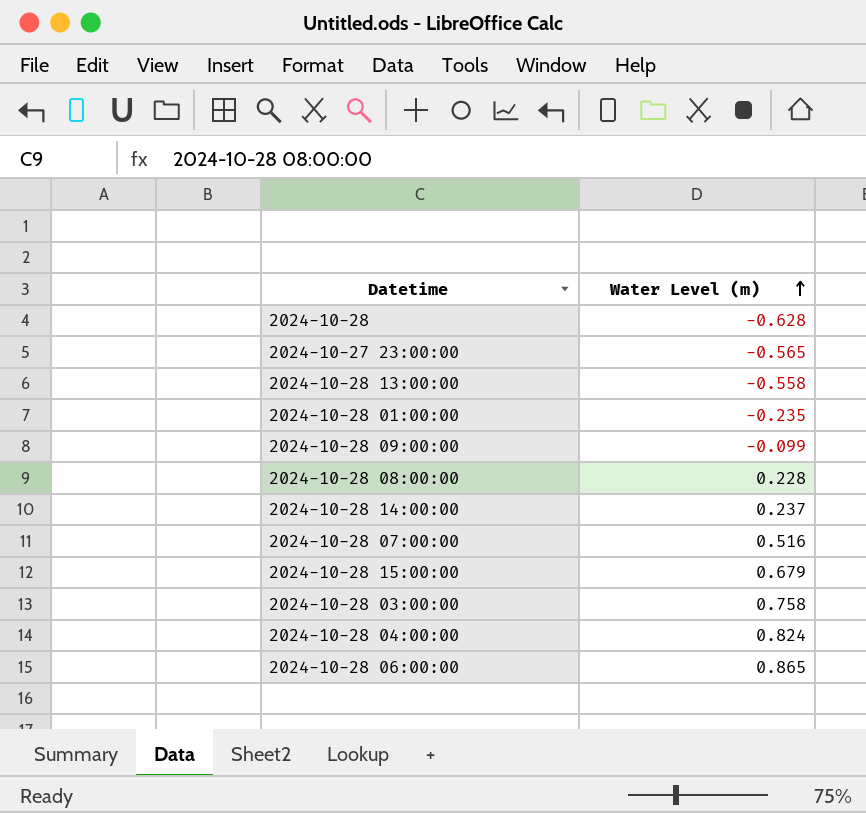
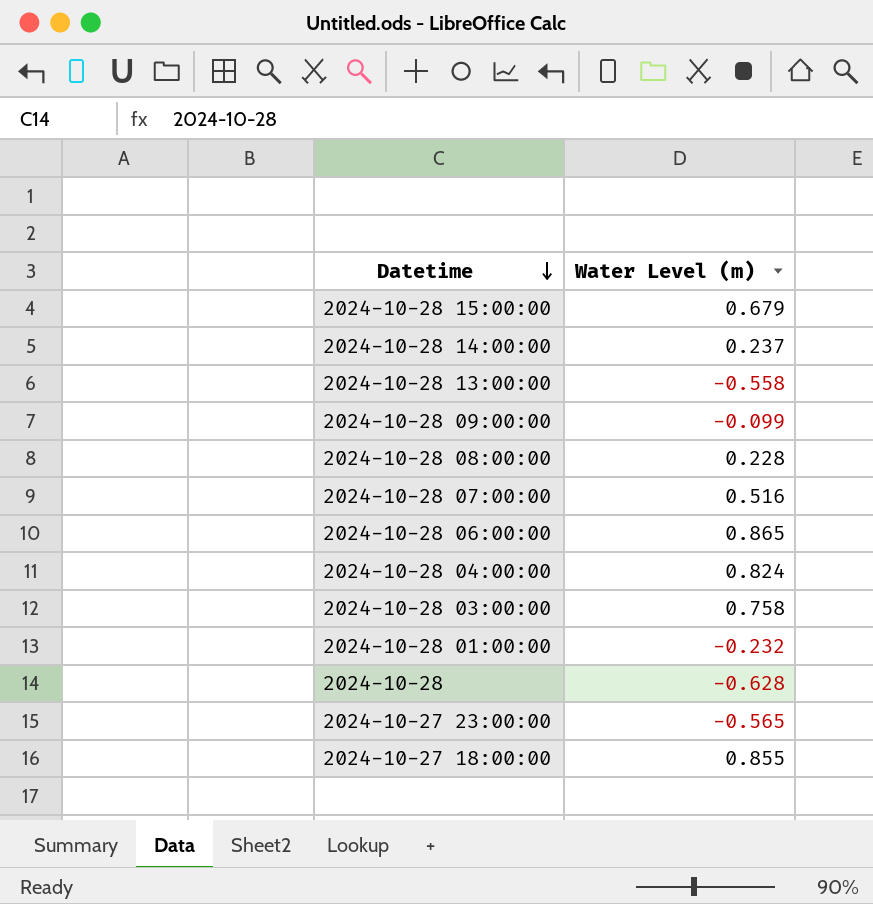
row order: Water Level (m) ascending -> Datetime descending
2024-10-28 01:00:00 | Water Level (m): -0.235 -> -0.232
row 2024-10-27 18:00:00: none -> 0.855

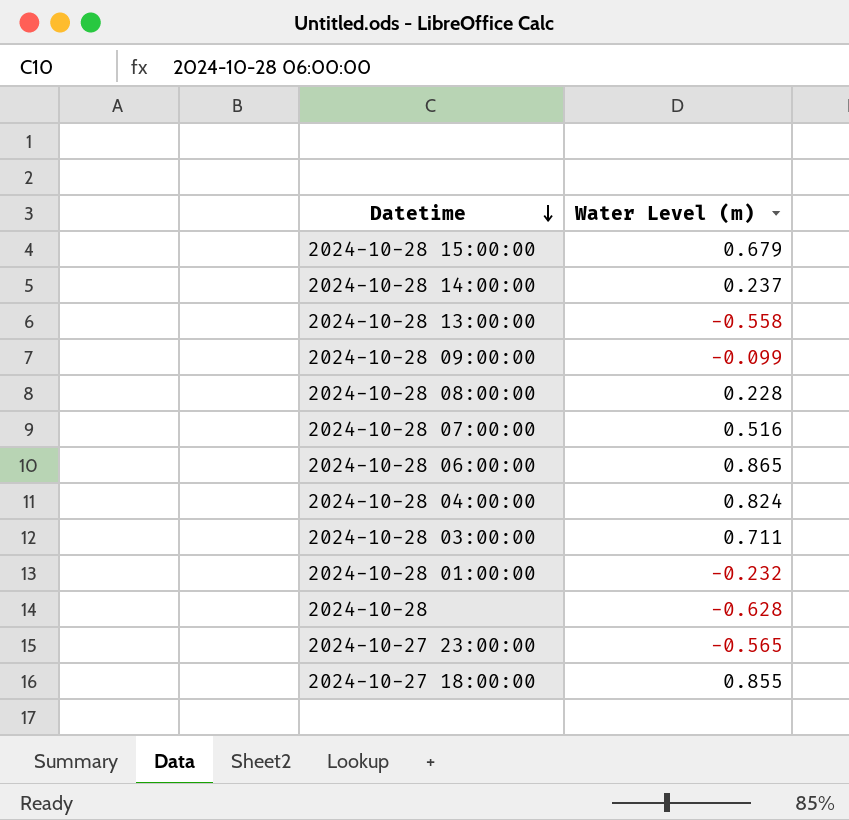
2024-10-28 03:00:00 | Water Level (m): 0.758 -> 0.711

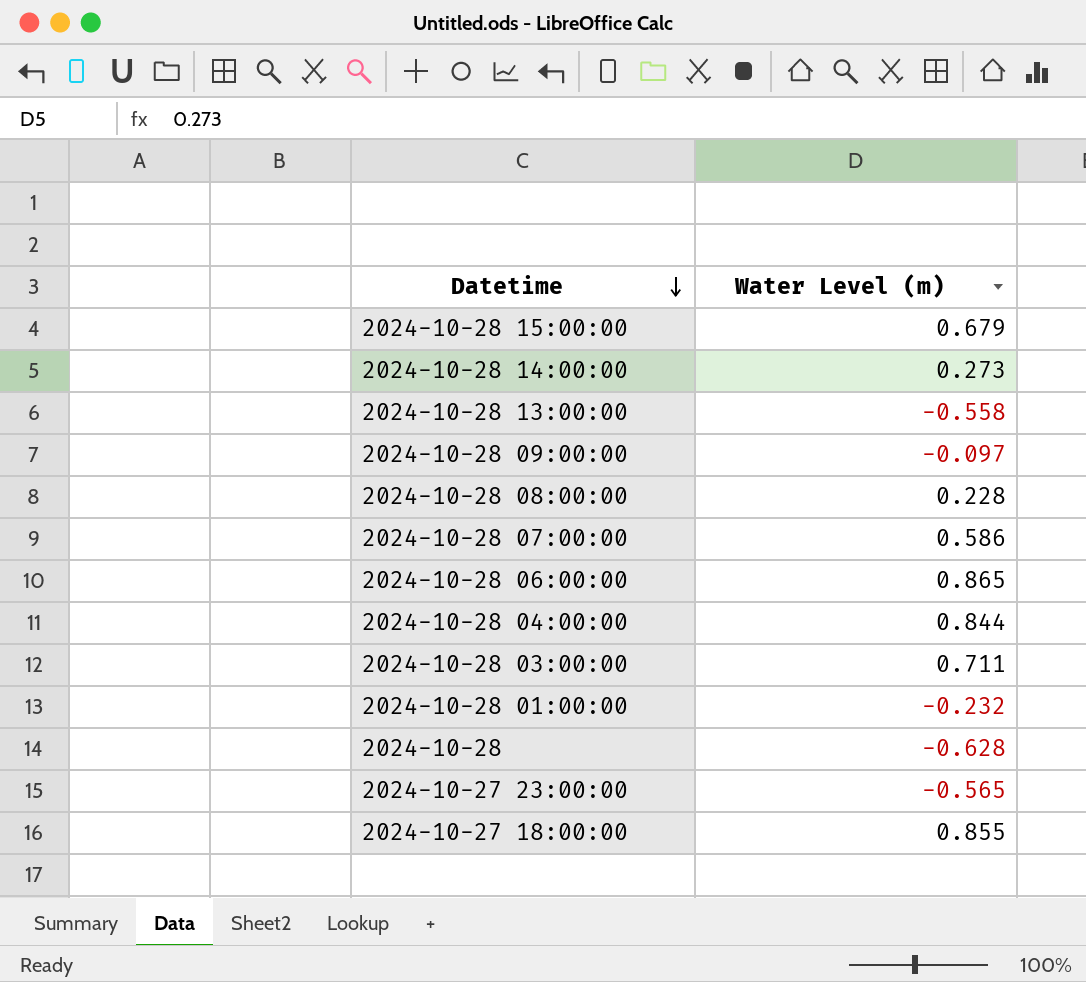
2024-10-28 14:00:00 | Water Level (m): 0.237 -> 0.273
2024-10-28 09:00:00 | Water Level (m): -0.099 -> -0.097
2024-10-28 07:00:00 | Water Level (m): 0.516 -> 0.586
2024-10-28 04:00:00 | Water Level (m): 0.824 -> 0.844

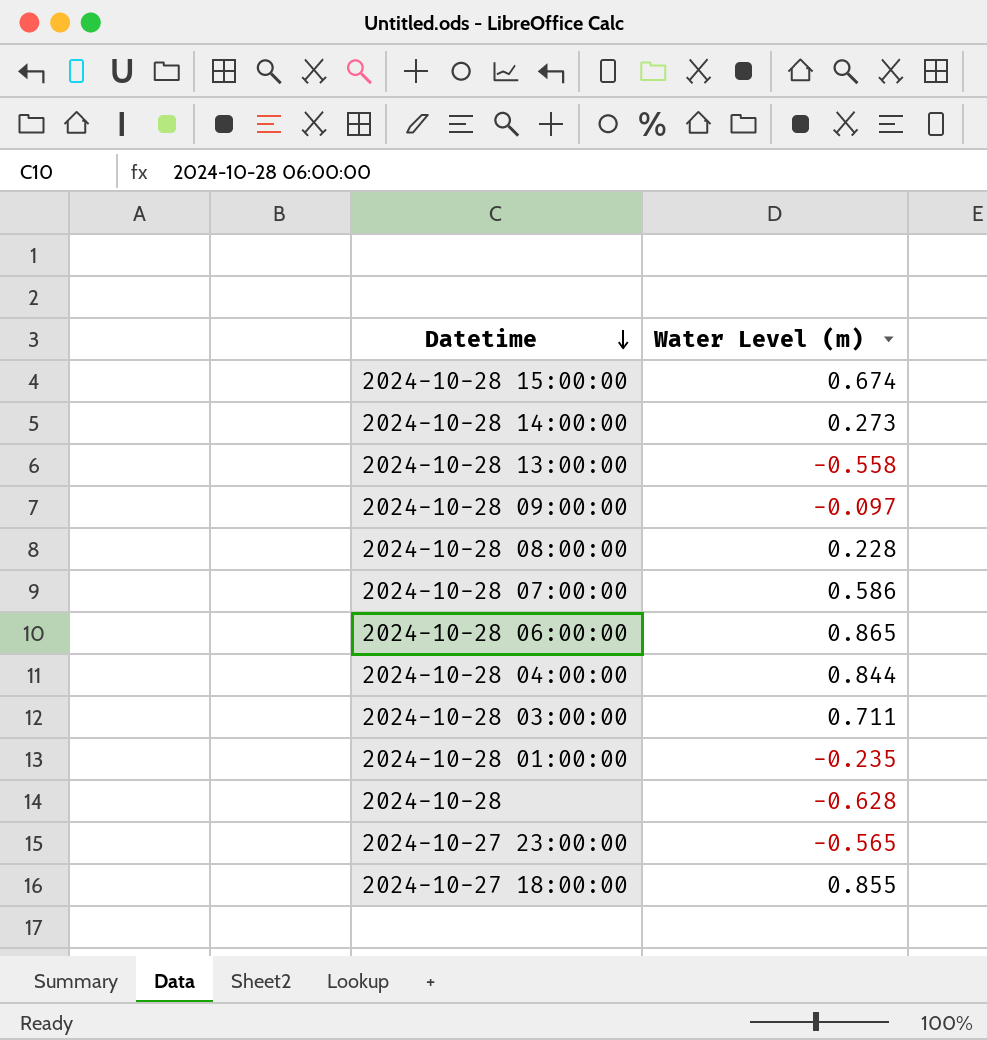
2024-10-28 15:00:00 | Water Level (m): 0.679 -> 0.674
2024-10-28 01:00:00 | Water Level (m): -0.232 -> -0.235

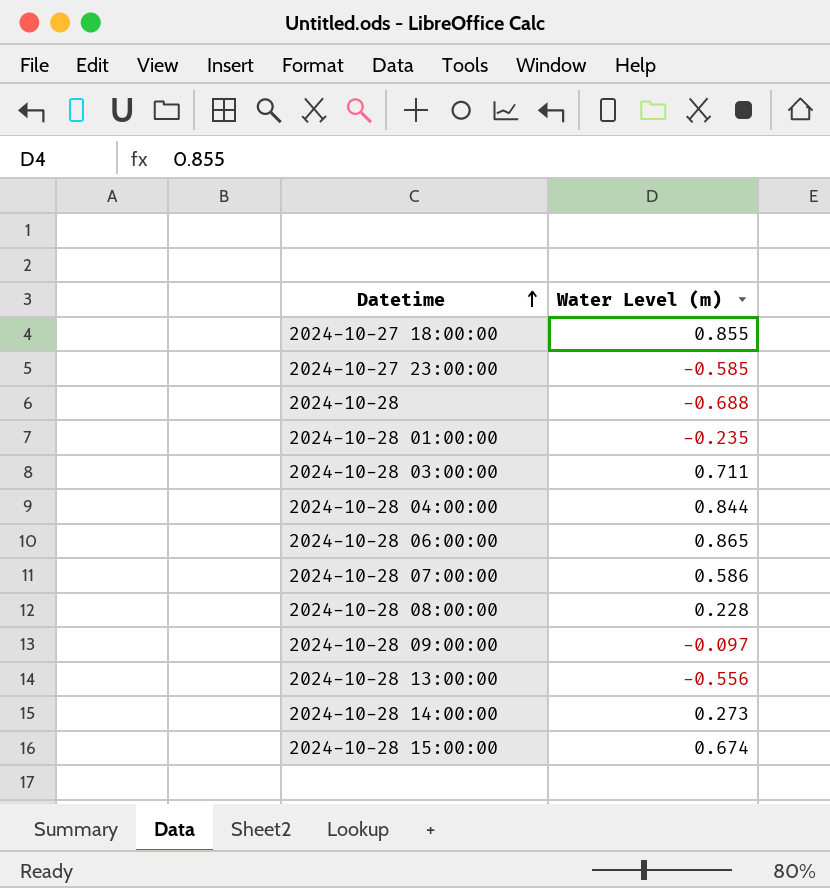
row order: Datetime descending -> Datetime ascending
2024-10-27 23:00:00 | Water Level (m): -0.565 -> -0.585
2024-10-28 | Water Level (m): -0.628 -> -0.688
2024-10-28 13:00:00 | Water Level (m): -0.558 -> -0.556

